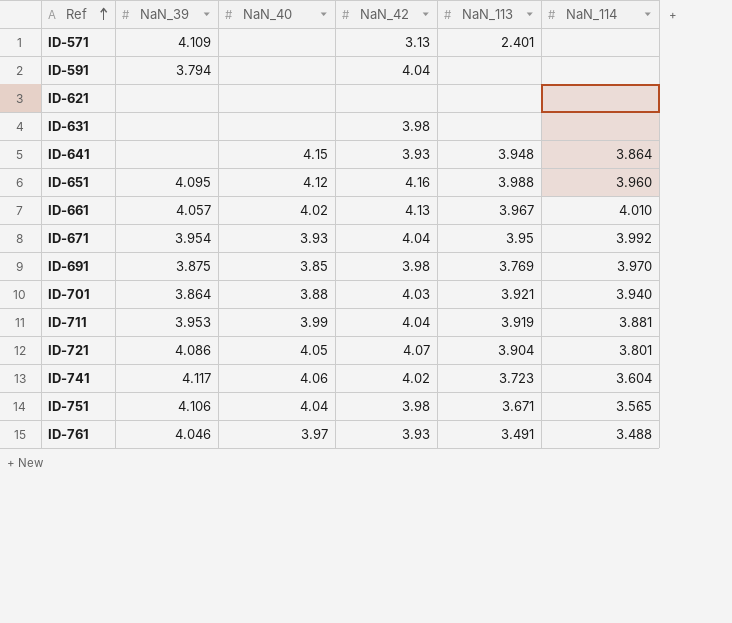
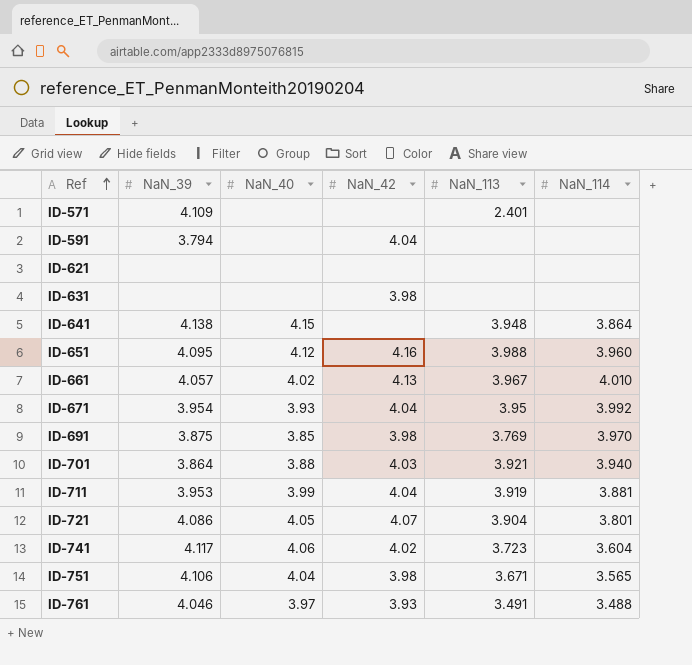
ID-571 | NaN_42: 3.13 -> none
ID-641 | NaN_39: none -> 4.138
ID-641 | NaN_42: 3.93 -> none

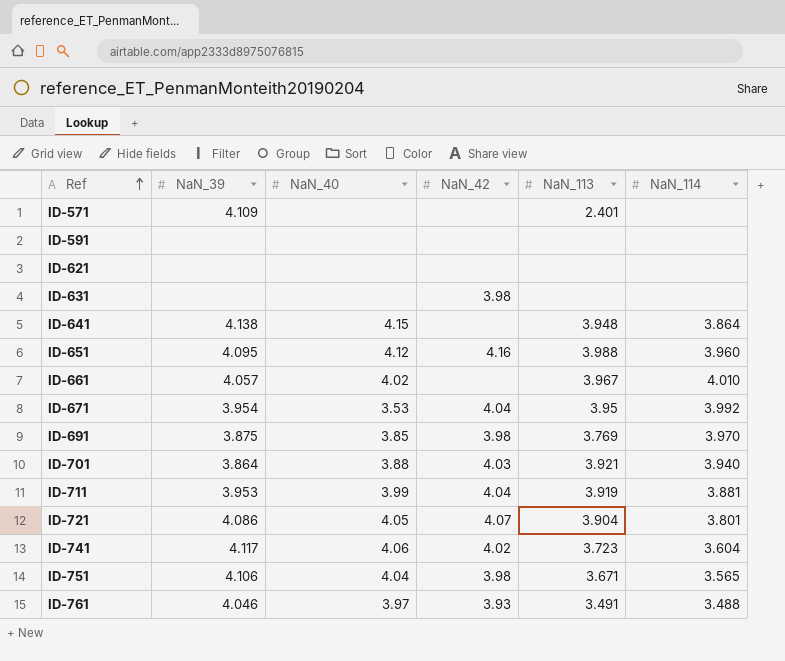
ID-591 | NaN_39: 3.794 -> none
ID-591 | NaN_42: 4.04 -> none
ID-661 | NaN_42: 4.13 -> none
ID-671 | NaN_40: 3.93 -> 3.53

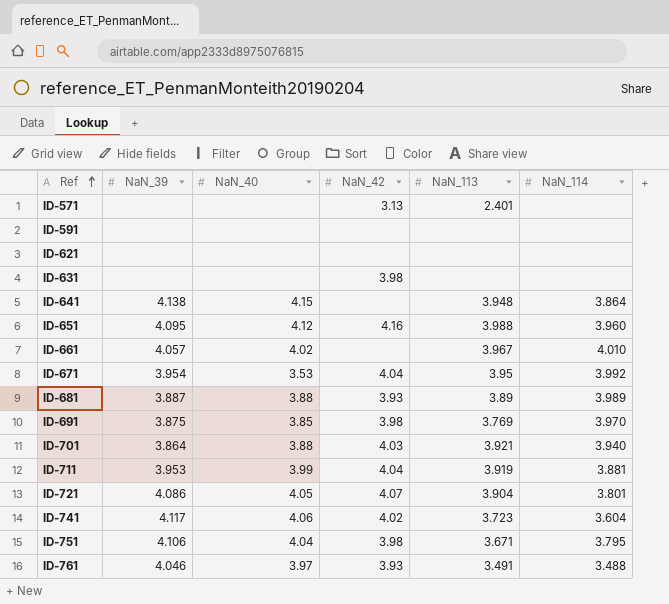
ID-571 | NaN_39: 4.109 -> none
ID-571 | NaN_42: none -> 3.13
row ID-681: none -> 3.887 | 3.88 | 3.93 | 3.89 | 3.989
ID-751 | NaN_114: 3.565 -> 3.795

